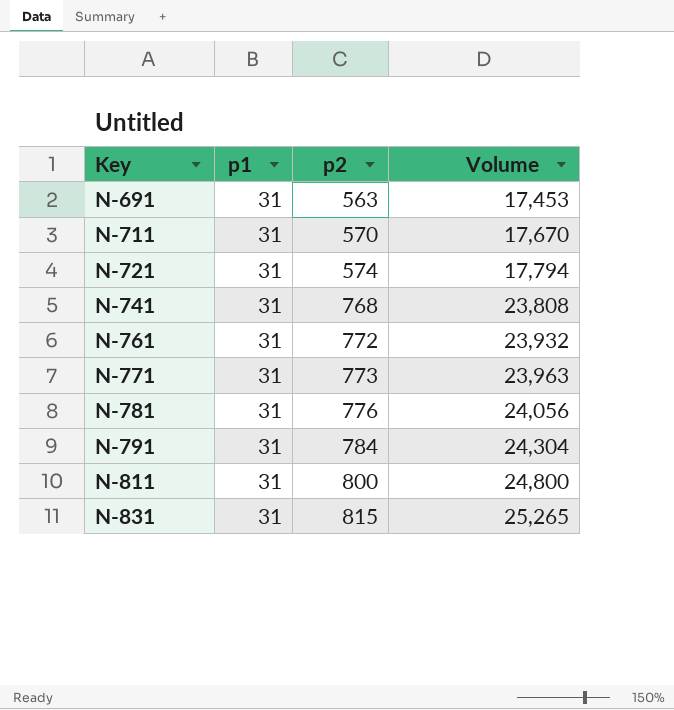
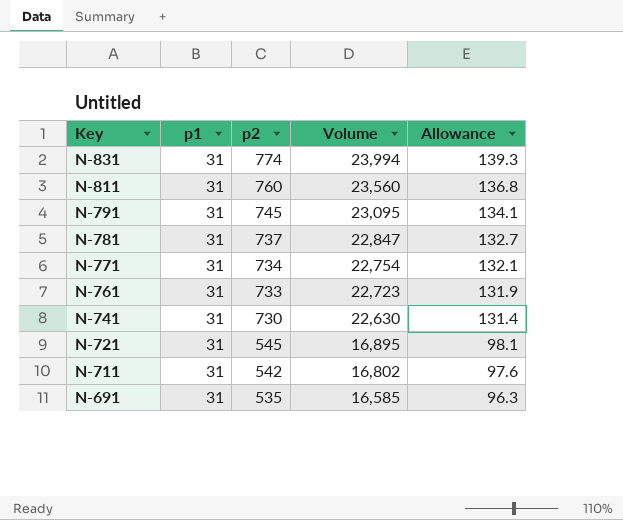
row order: Key ascending -> Key descending
column Allowance | formula: none -> [p2] * 0.18
N-831 | p2: 815 -> 774
N-831 | Volume: 25,265 -> 23,994
N-811 | p2: 800 -> 760
N-811 | Volume: 24,800 -> 23,560
N-791 | p2: 784 -> 745
N-791 | Volume: 24,304 -> 23,095
N-781 | p2: 776 -> 737
N-781 | Volume: 24,056 -> 22,847
N-771 | p2: 773 -> 734
N-771 | Volume: 23,963 -> 22,754
N-761 | p2: 772 -> 733
N-761 | Volume: 23,932 -> 22,723
N-741 | p2: 768 -> 730
N-741 | Volume: 23,808 -> 22,630
N-721 | p2: 574 -> 545
N-721 | Volume: 17,794 -> 16,895
N-711 | p2: 570 -> 542
N-711 | Volume: 17,670 -> 16,802
N-691 | p2: 563 -> 535
N-691 | Volume: 17,453 -> 16,585

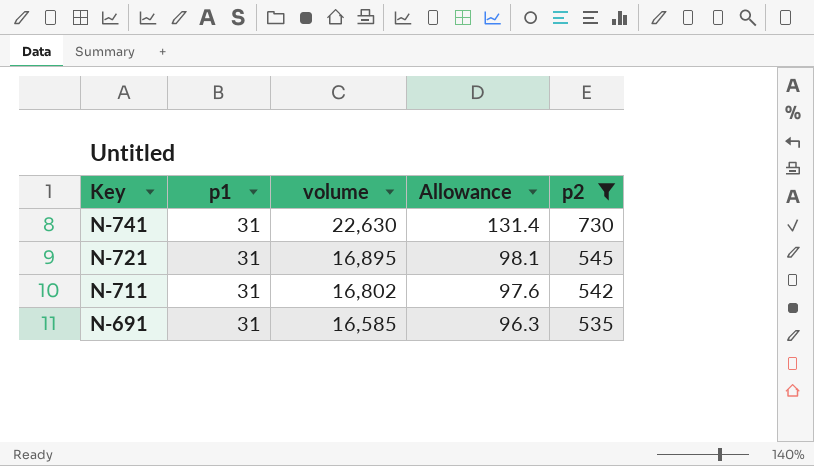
filter: none -> p2 <= 730
column name: Volume -> volume
column p2 | position: 3 -> 5

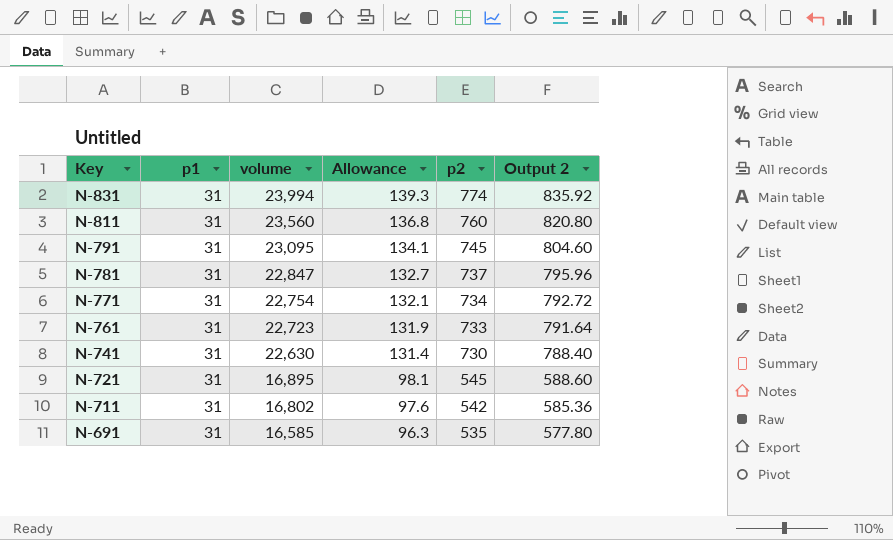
filter: p2 <= 730 -> none
column Output 2 | formula: none -> [p2] * 1.08

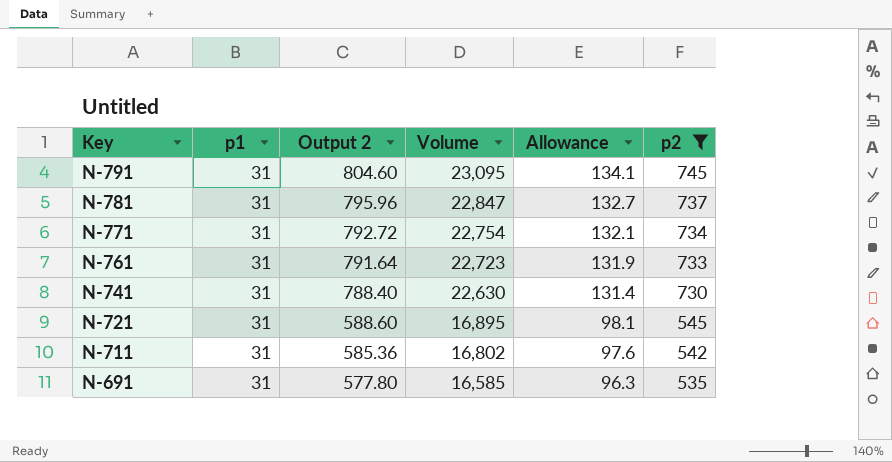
filter: none -> p2 <= 745
column Output 2 | position: 6 -> 3
column name: volume -> Volume

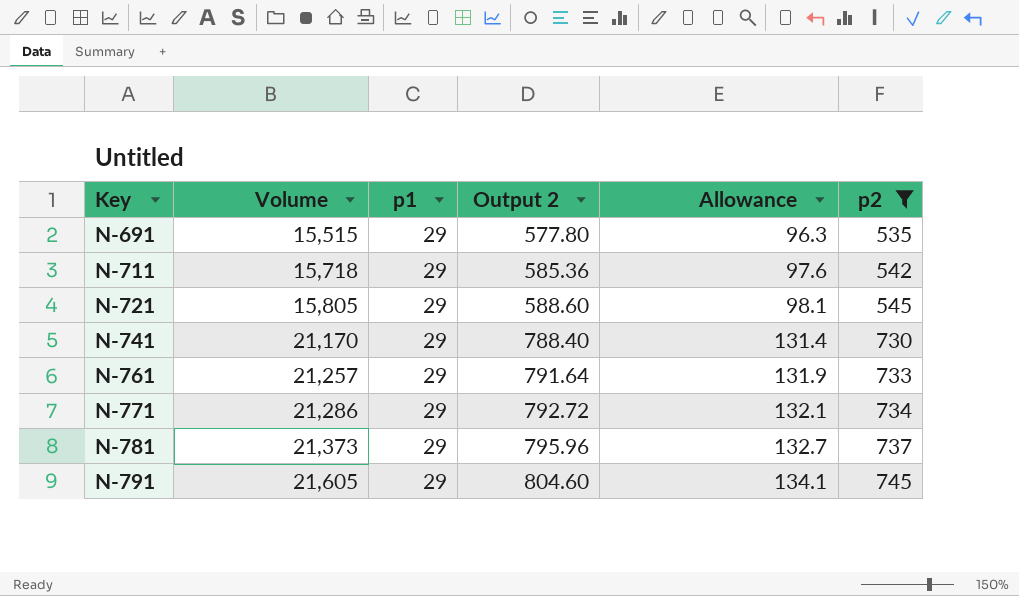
row order: Key descending -> Key ascending
column Volume | position: 4 -> 2
N-691 | Volume: 16,585 -> 15,515
N-691 | p1: 31 -> 29
N-711 | Volume: 16,802 -> 15,718
N-711 | p1: 31 -> 29
N-721 | Volume: 16,895 -> 15,805
N-721 | p1: 31 -> 29
N-741 | Volume: 22,630 -> 21,170
N-741 | p1: 31 -> 29
N-761 | Volume: 22,723 -> 21,257
N-761 | p1: 31 -> 29
N-771 | Volume: 22,754 -> 21,286
N-771 | p1: 31 -> 29
N-781 | Volume: 22,847 -> 21,373
N-781 | p1: 31 -> 29
N-791 | Volume: 23,095 -> 21,605
N-791 | p1: 31 -> 29

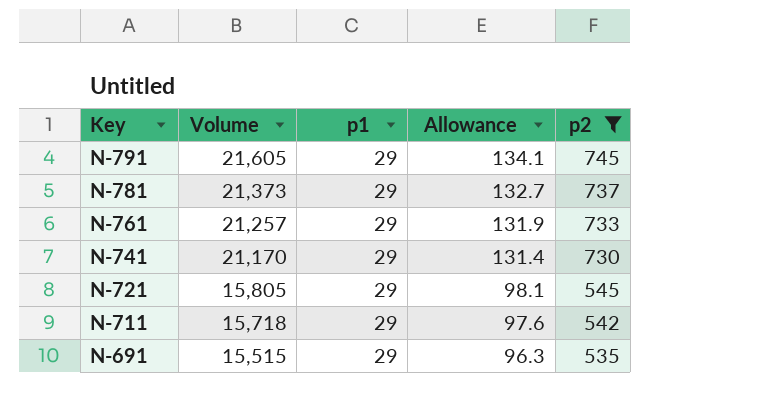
row order: Key ascending -> Key descending
column Output 2 | formula: [p2] * 1.08 -> none
row N-771: 21,286 | 29 | 792.72 | 132.1 | 734 -> none

